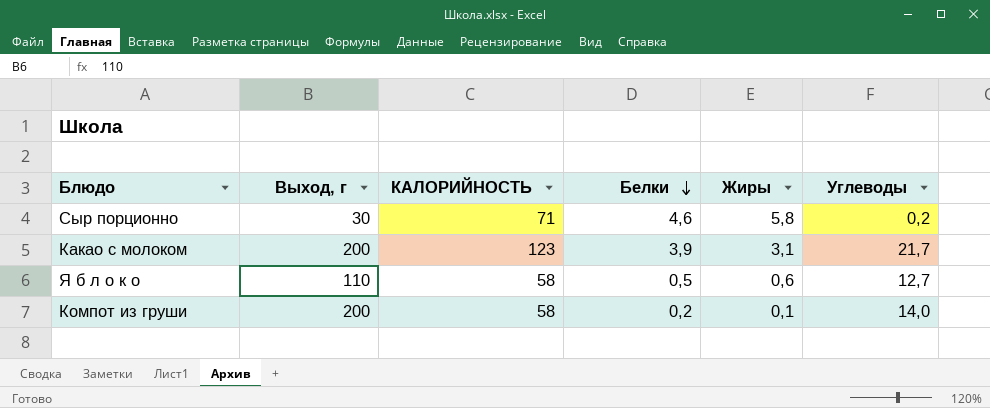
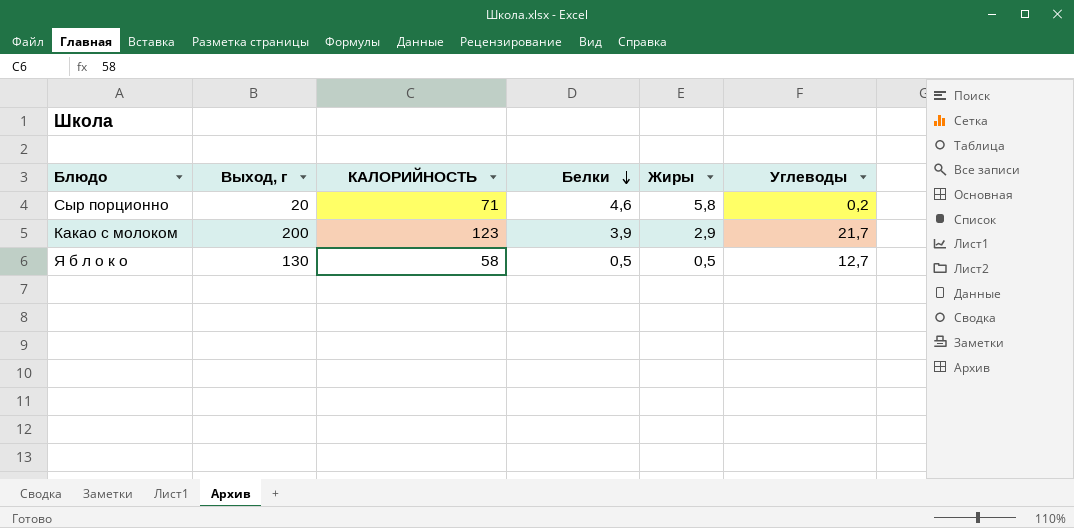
row Компот из груши: 200 | 58 | 0,2 | 0,1 | 14,0 -> none
Сыр порционно | Выход, г: 30 -> 20
Какао с молоком | Жиры: 3,1 -> 2,9
Я б л о к о | Выход, г: 110 -> 130
Я б л о к о | Жиры: 0,6 -> 0,5

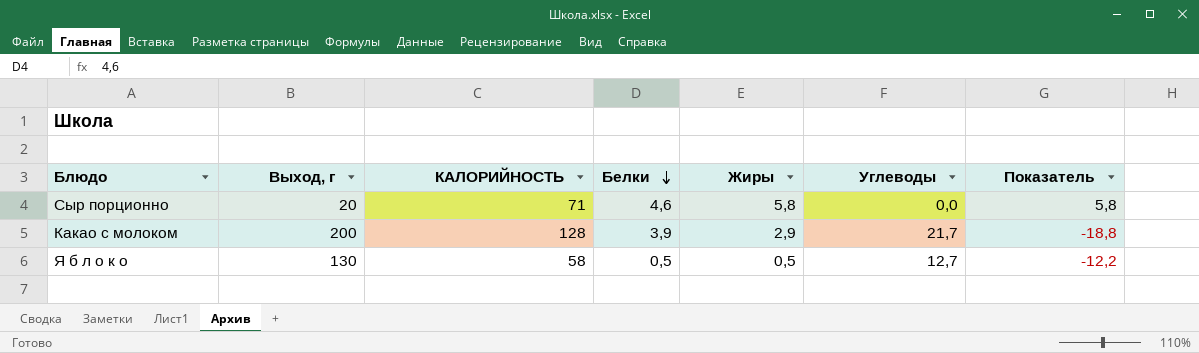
column Показатель | formula: none -> [Жиры] - [Углеводы]
Сыр порционно | Углеводы: 0,2 -> 0,0
Какао с молоком | КАЛОРИЙНОСТЬ: 123 -> 128

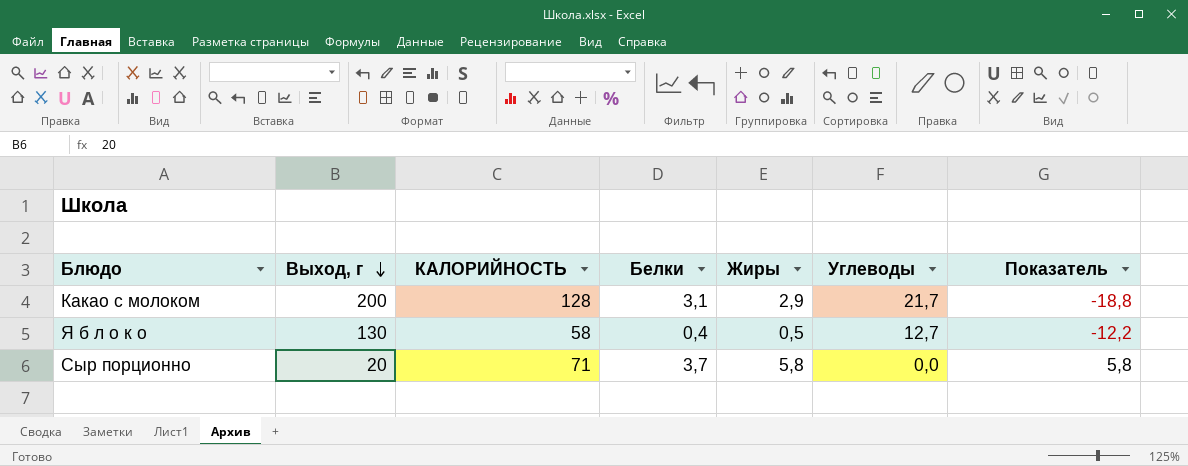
row order: Белки descending -> Выход, г descending
Какао с молоком | Белки: 3,9 -> 3,1
Я б л о к о | Белки: 0,5 -> 0,4
Сыр порционно | Белки: 4,6 -> 3,7

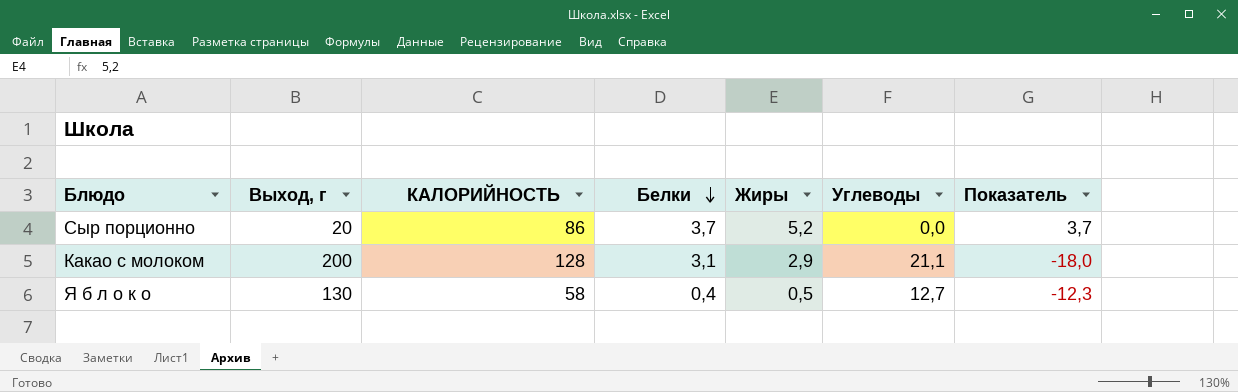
row order: Выход, г descending -> Белки descending
column Показатель | formula: [Жиры] - [Углеводы] -> [Белки] - [Углеводы]
Сыр порционно | КАЛОРИЙНОСТЬ: 71 -> 86
Сыр порционно | Жиры: 5,8 -> 5,2
Какао с молоком | Углеводы: 21,7 -> 21,1

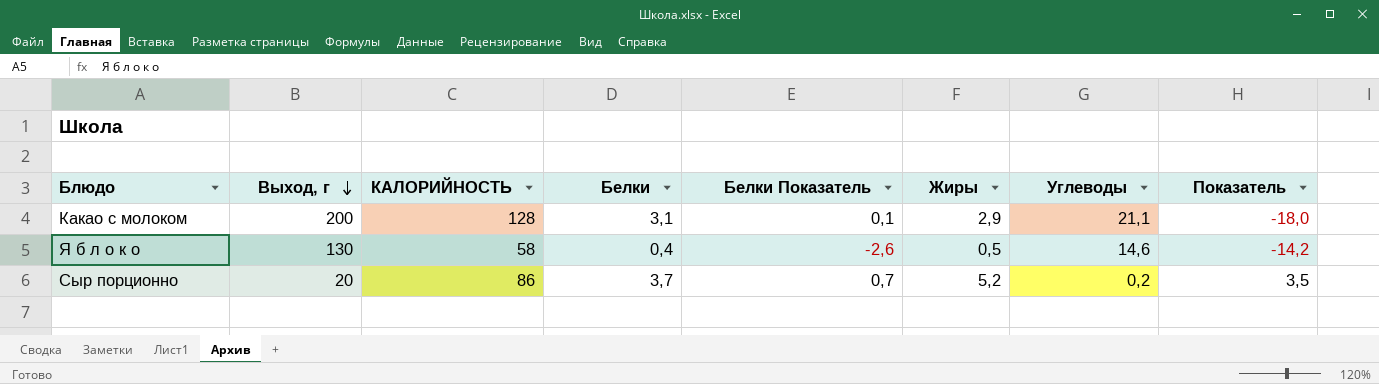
row order: Белки descending -> Выход, г descending
column Белки Показатель | formula: none -> [Белки] - 3
Я б л о к о | Углеводы: 12,7 -> 14,6
Я б л о к о | Показатель: -12,3 -> -14,2
Сыр порционно | Углеводы: 0,0 -> 0,2
Сыр порционно | Показатель: 3,7 -> 3,5

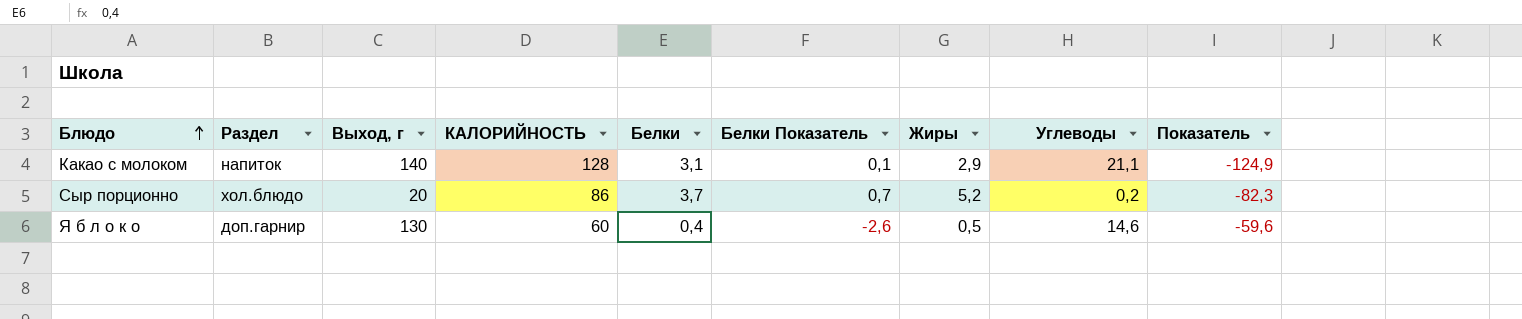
row order: Выход, г descending -> Блюдо ascending
column Раздел | position: none -> 2
column Показатель | formula: [Белки] - [Углеводы] -> [Белки] - [КАЛОРИЙНОСТЬ]
Какао с молоком | Выход, г: 200 -> 140
Я б л о к о | КАЛОРИЙНОСТЬ: 58 -> 60

